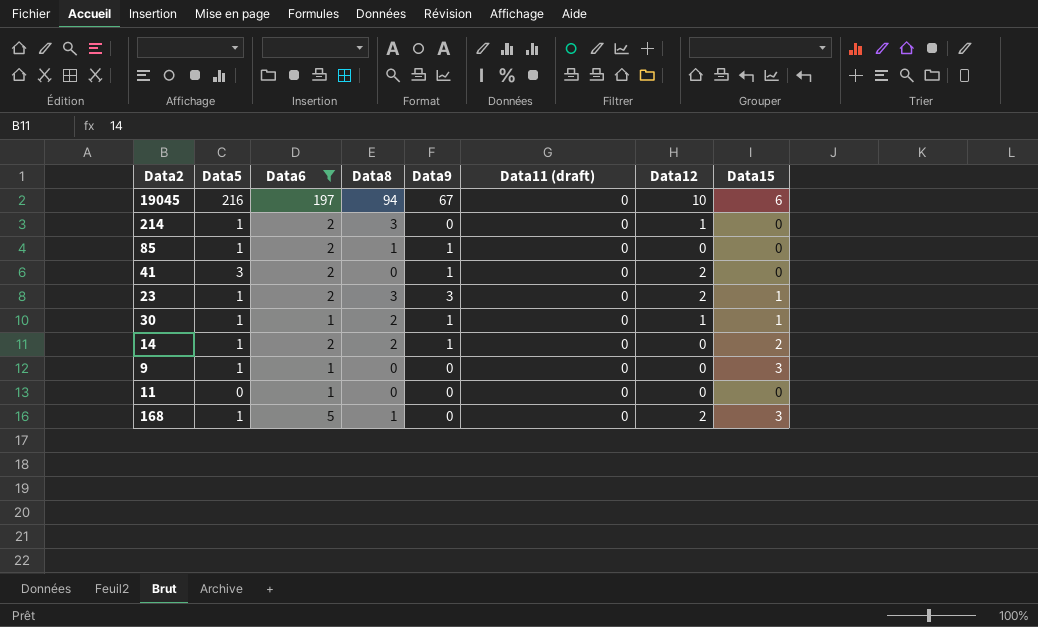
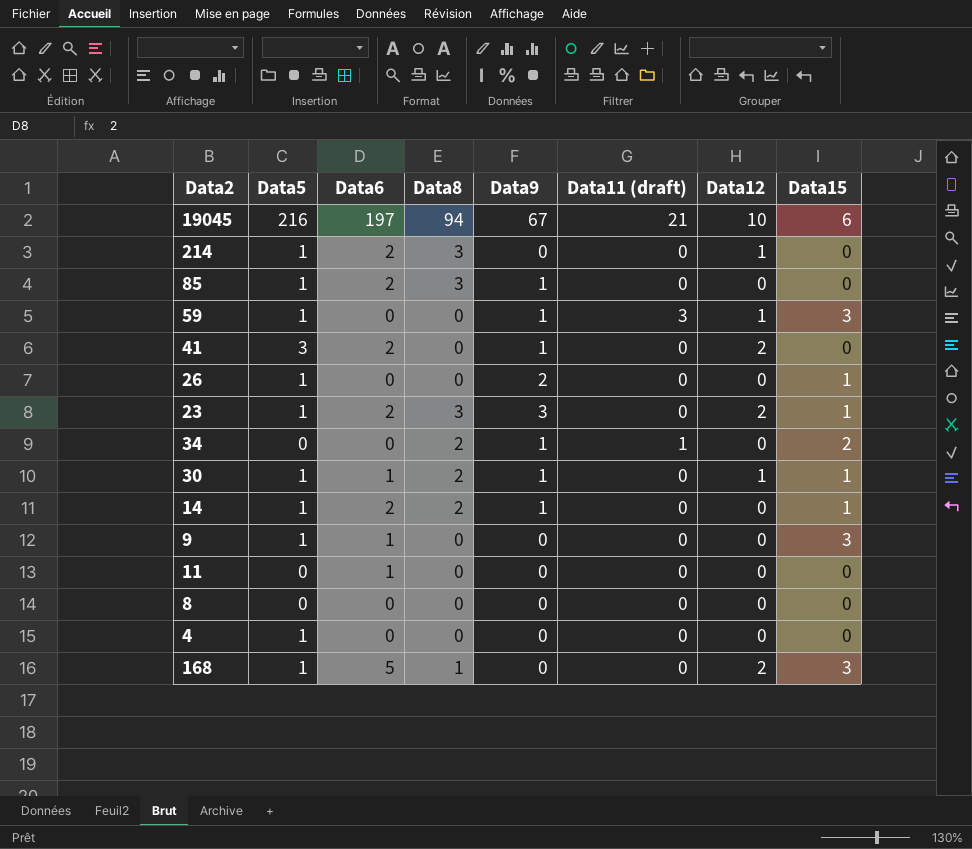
filter: Data6 != 0 -> none
19045 | Data11 (draft): 0 -> 21
85 | Data8: 1 -> 3
14 | Data15: 2 -> 1

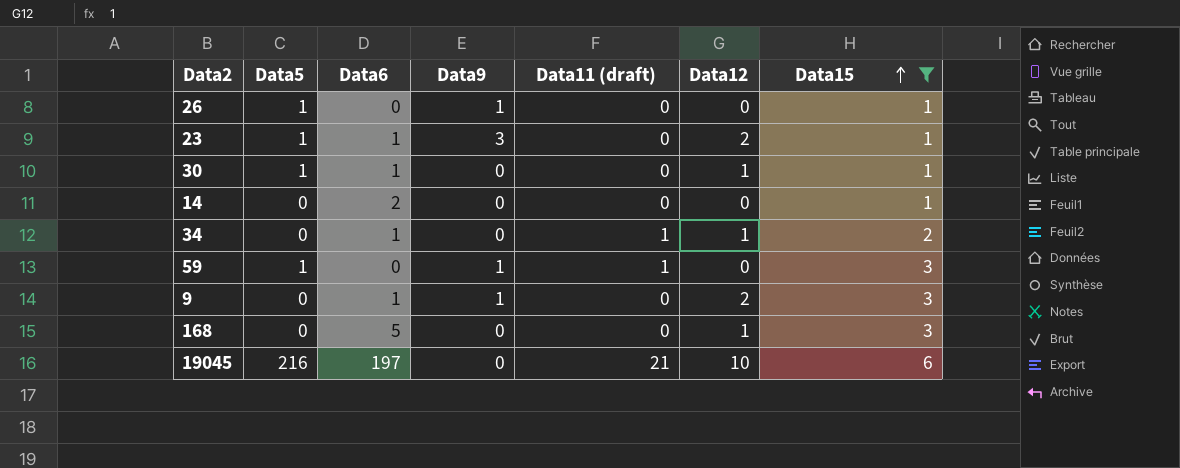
filter: none -> Data15 != 0
row order: none -> Data15 ascending
column Data8 | position: 4 -> none
26 | Data9: 2 -> 1
23 | Data6: 2 -> 1
30 | Data9: 1 -> 0
14 | Data5: 1 -> 0
14 | Data9: 1 -> 0
34 | Data6: 0 -> 1
34 | Data9: 1 -> 0
34 | Data12: 0 -> 1
59 | Data11 (draft): 3 -> 1
59 | Data12: 1 -> 0
9 | Data5: 1 -> 0
9 | Data9: 0 -> 1
9 | Data12: 0 -> 2
168 | Data5: 1 -> 0
168 | Data12: 2 -> 1
19045 | Data9: 67 -> 0

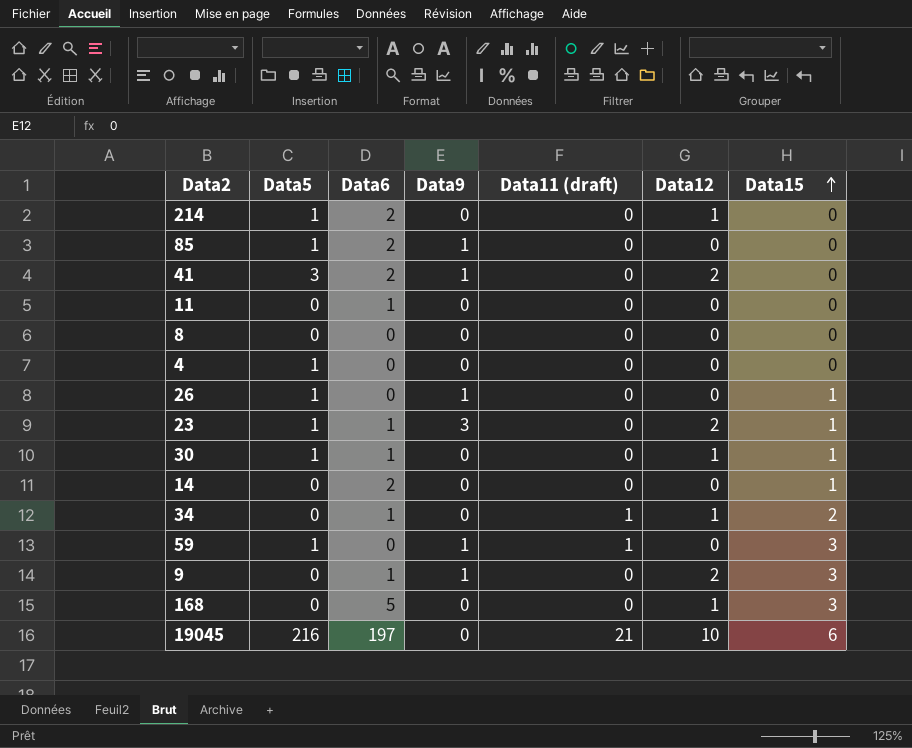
filter: Data15 != 0 -> none

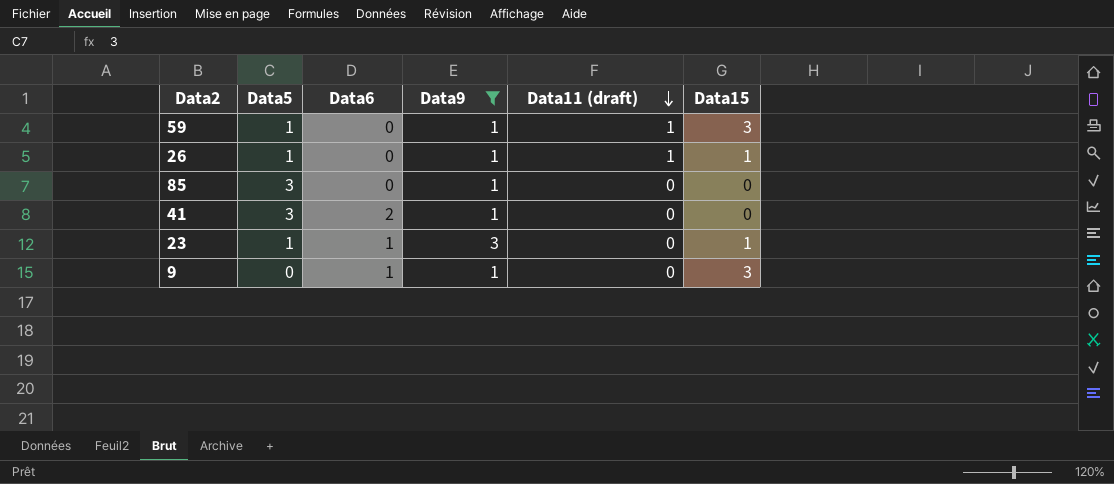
filter: none -> Data9 != 0
row order: Data15 ascending -> Data11 (draft) descending
column Data12 | position: 6 -> none
26 | Data11 (draft): 0 -> 1
85 | Data5: 1 -> 3
85 | Data6: 2 -> 0

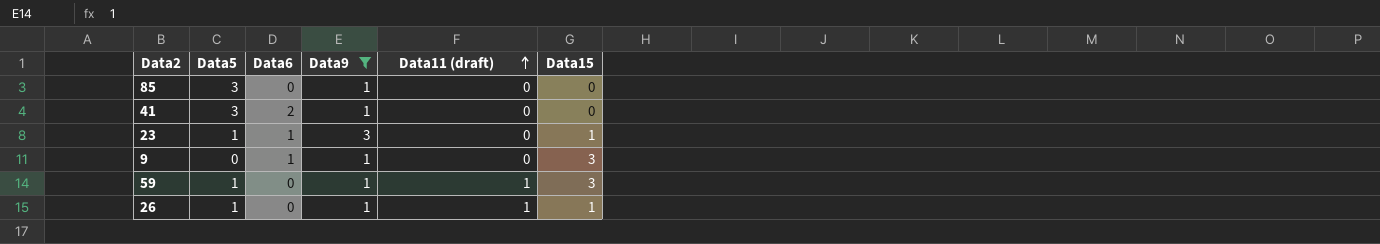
row order: Data11 (draft) descending -> Data11 (draft) ascending

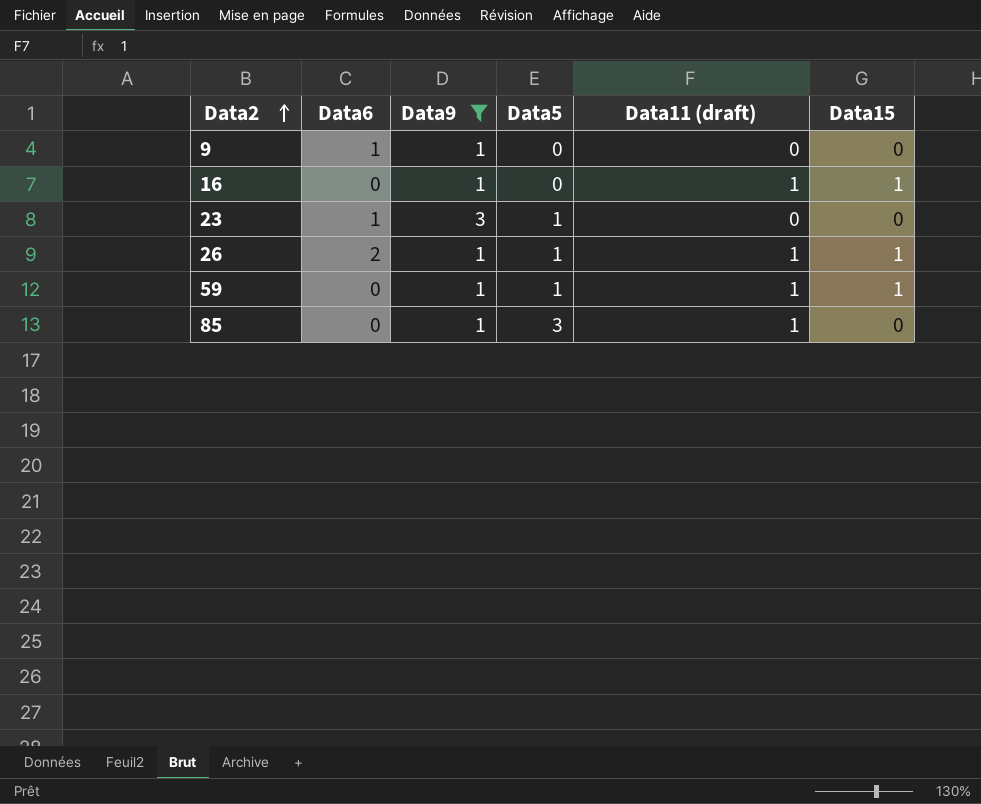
row order: Data11 (draft) ascending -> Data2 ascending
column Data5 | position: 2 -> 4
row 41: 3 | 2 | 1 | 0 | 0 -> none
9 | Data15: 3 -> 0
row 16: none -> 0 | 1 | 0 | 1 | 1
23 | Data15: 1 -> 0
26 | Data6: 0 -> 2
59 | Data15: 3 -> 1
85 | Data11 (draft): 0 -> 1

